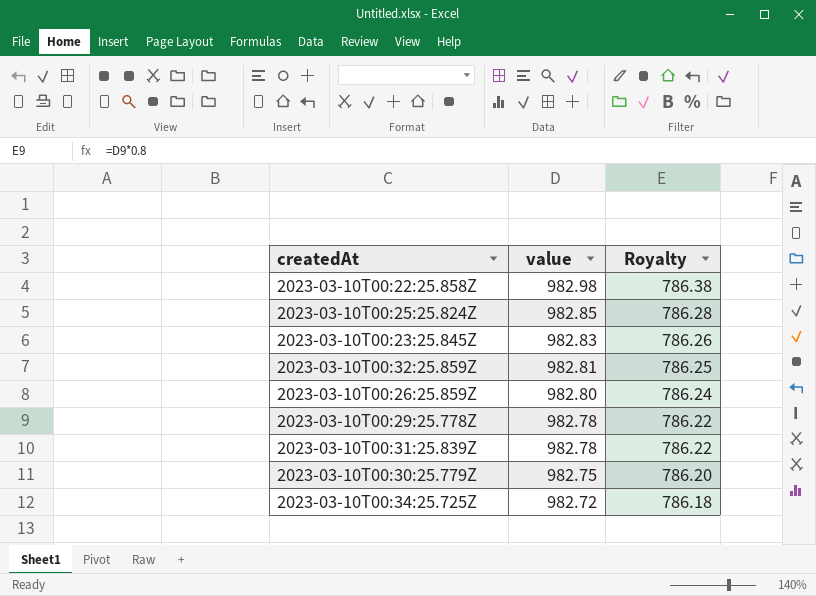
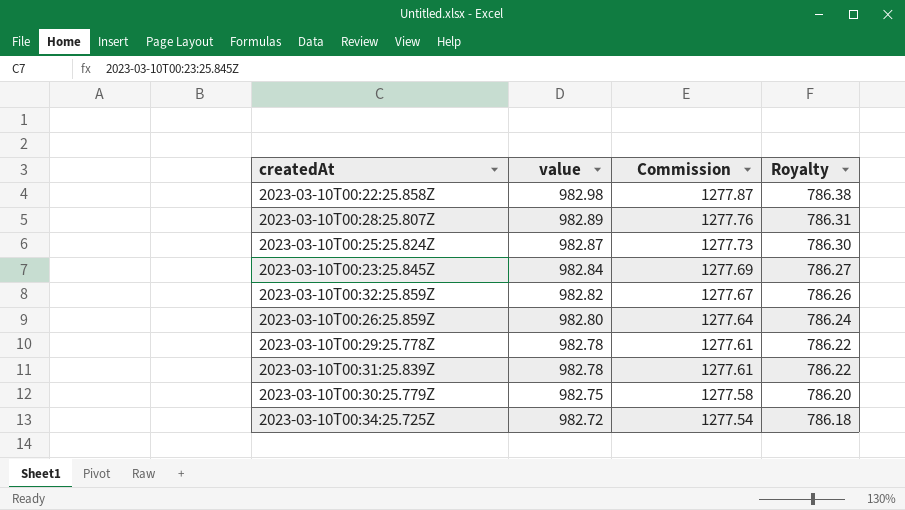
column Commission | formula: none -> [value] * 1.3
row 2023-03-10T00:28:25.807Z: none -> 982.89 | 1277.76 | 786.31
2023-03-10T00:25:25.824Z | value: 982.85 -> 982.87
2023-03-10T00:25:25.824Z | Royalty: 786.28 -> 786.30
2023-03-10T00:23:25.845Z | value: 982.83 -> 982.84
2023-03-10T00:23:25.845Z | Royalty: 786.26 -> 786.27
2023-03-10T00:32:25.859Z | value: 982.81 -> 982.82
2023-03-10T00:32:25.859Z | Royalty: 786.25 -> 786.26

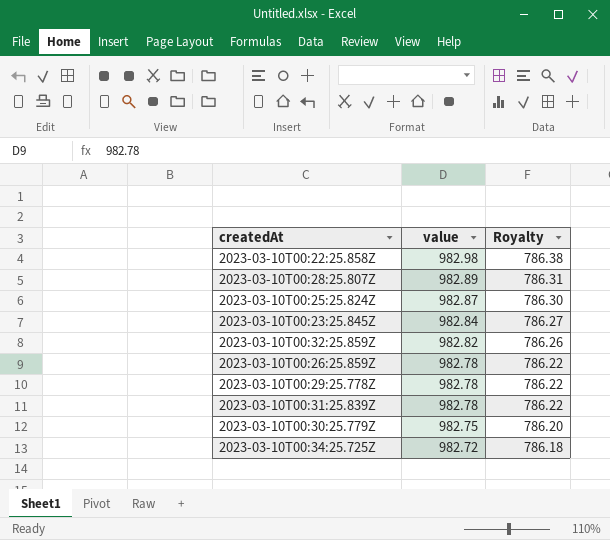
column Commission | formula: [value] * 1.3 -> none
2023-03-10T00:26:25.859Z | value: 982.80 -> 982.78
2023-03-10T00:26:25.859Z | Royalty: 786.24 -> 786.22

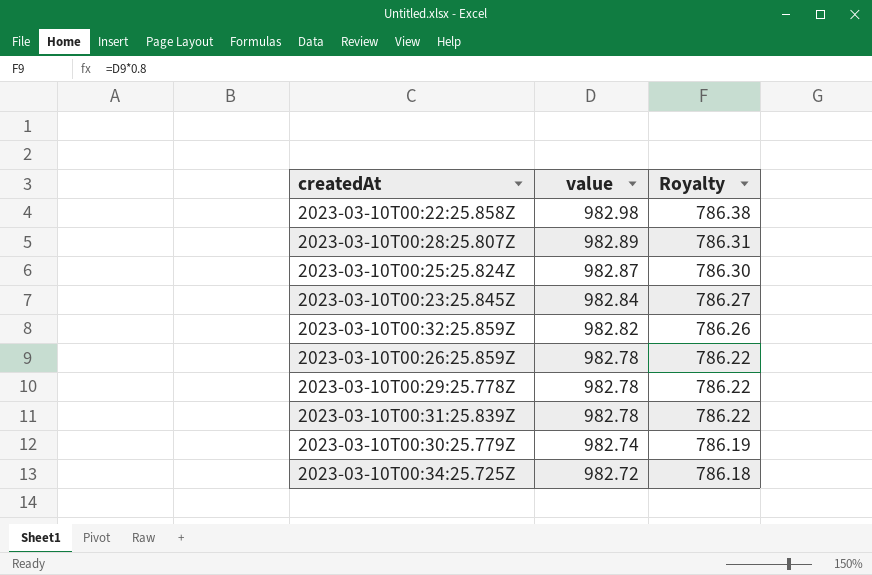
2023-03-10T00:30:25.779Z | value: 982.75 -> 982.74
2023-03-10T00:30:25.779Z | Royalty: 786.20 -> 786.19

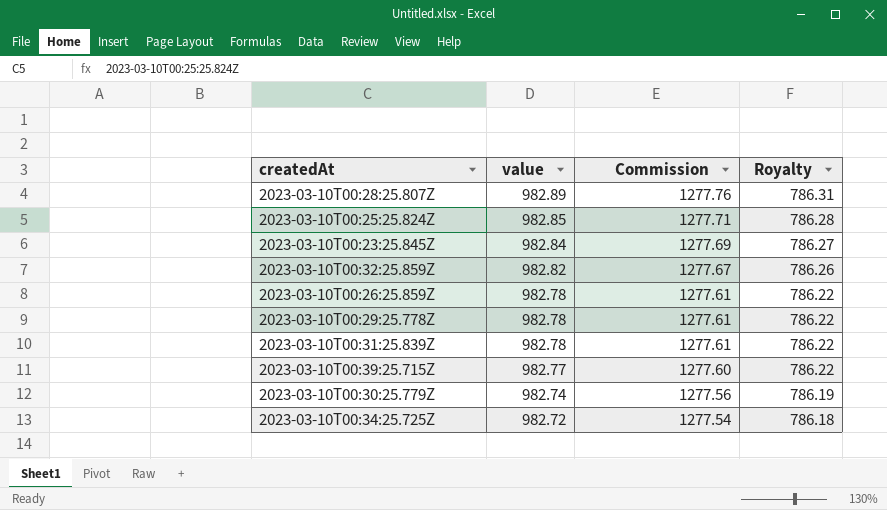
column Commission | formula: none -> [value] * 1.3
row 2023-03-10T00:22:25.858Z: 982.98 | 786.38 -> none
2023-03-10T00:25:25.824Z | value: 982.87 -> 982.85
2023-03-10T00:25:25.824Z | Royalty: 786.30 -> 786.28
row 2023-03-10T00:39:25.715Z: none -> 982.77 | 1277.60 | 786.22

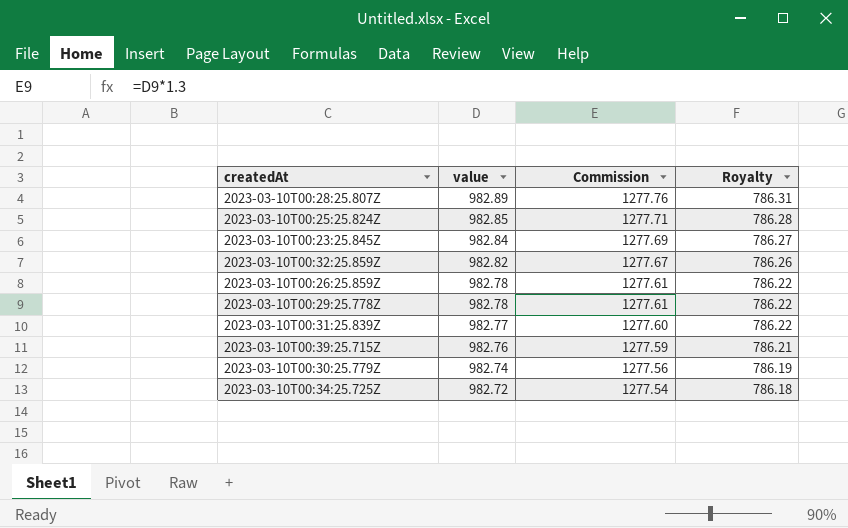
2023-03-10T00:31:25.839Z | value: 982.78 -> 982.77
2023-03-10T00:31:25.839Z | Commission: 1277.61 -> 1277.60
2023-03-10T00:39:25.715Z | value: 982.77 -> 982.76
2023-03-10T00:39:25.715Z | Commission: 1277.60 -> 1277.59
2023-03-10T00:39:25.715Z | Royalty: 786.22 -> 786.21

